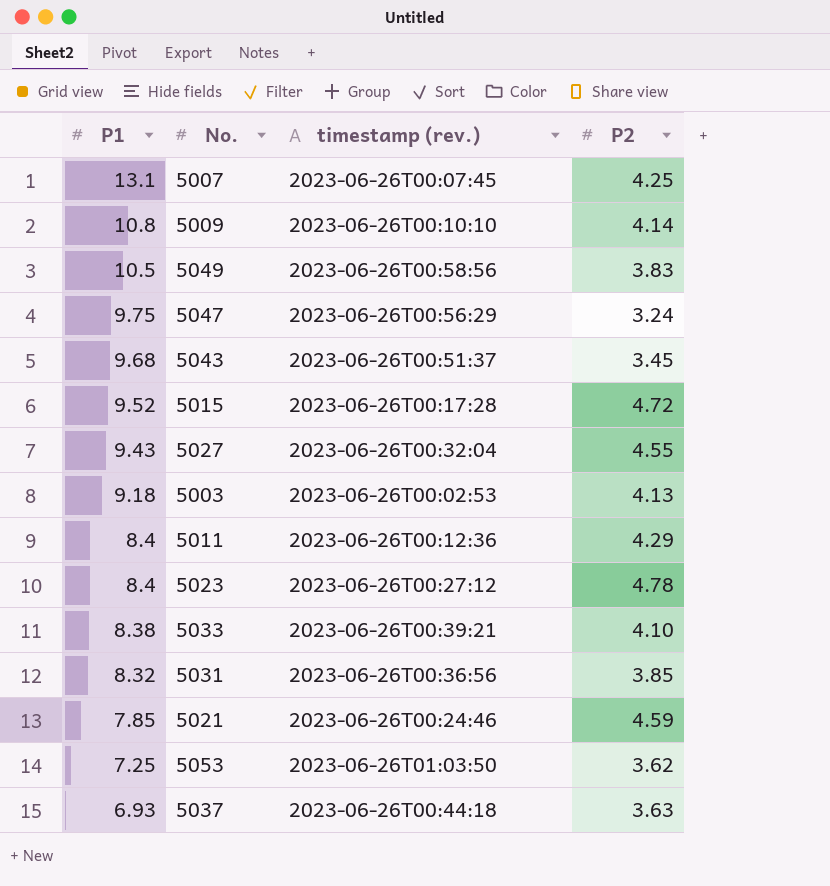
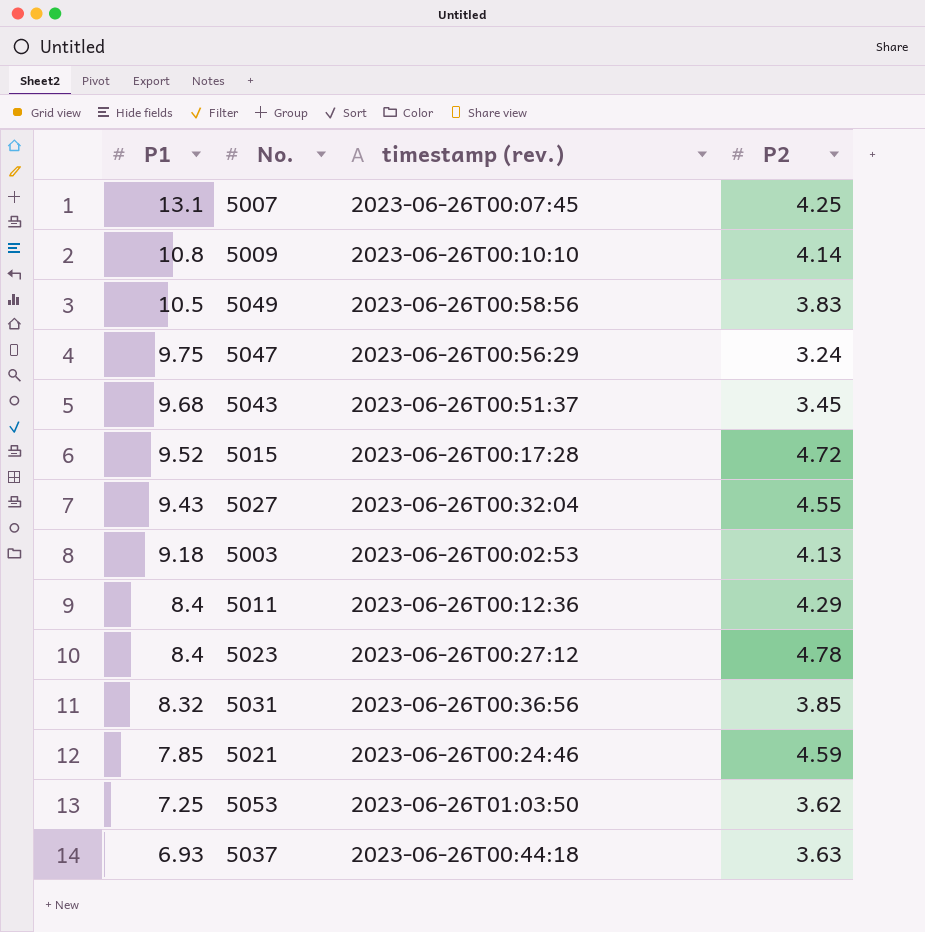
row 5033: 8.38 | 2023-06-26T00:39:21 | 4.10 -> none

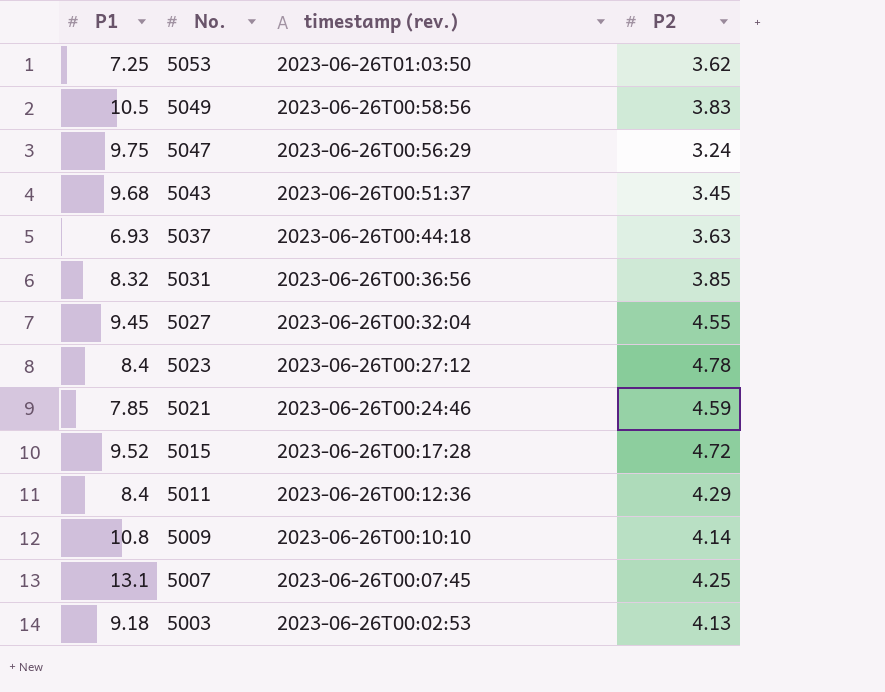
row order: P1 descending -> No. descending
5027 | P1: 9.43 -> 9.45

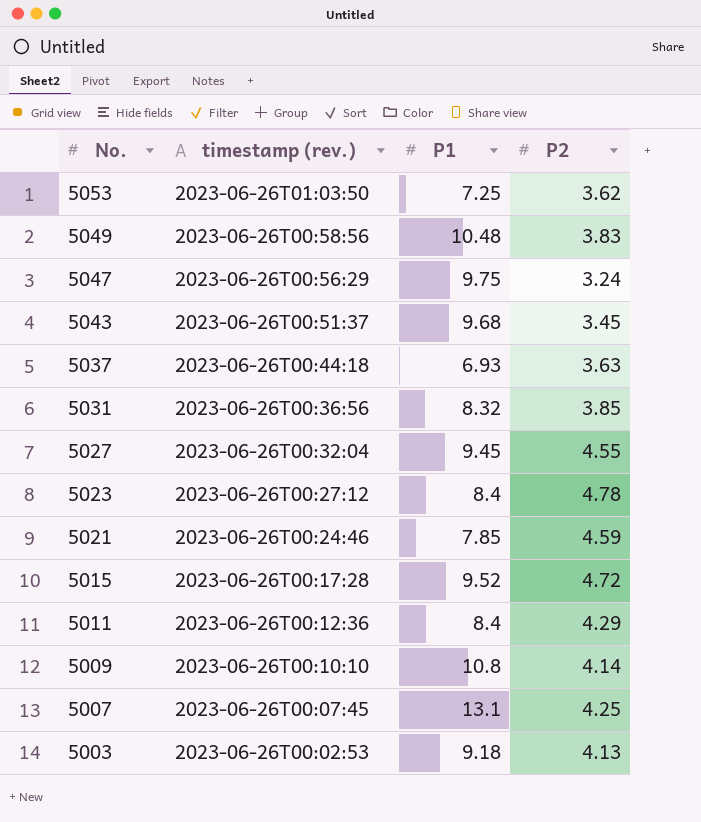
column P1 | position: 1 -> 3
5049 | P1: 10.5 -> 10.48

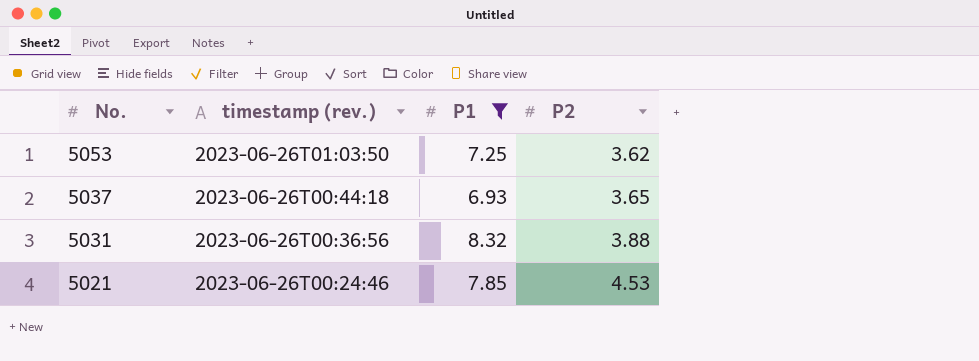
filter: none -> P1 <= 8.32
5037 | P2: 3.63 -> 3.65
5031 | P2: 3.85 -> 3.88
5021 | P2: 4.59 -> 4.53

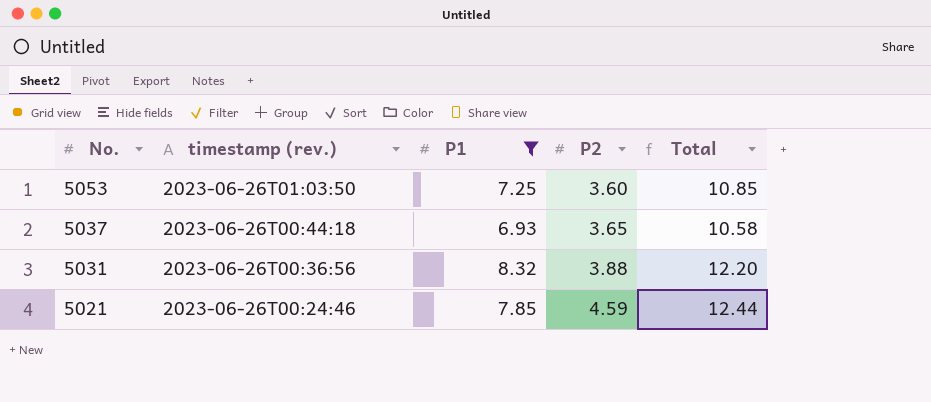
column Total | formula: none -> [P1] + [P2]
5053 | P2: 3.62 -> 3.60
5021 | P2: 4.53 -> 4.59

